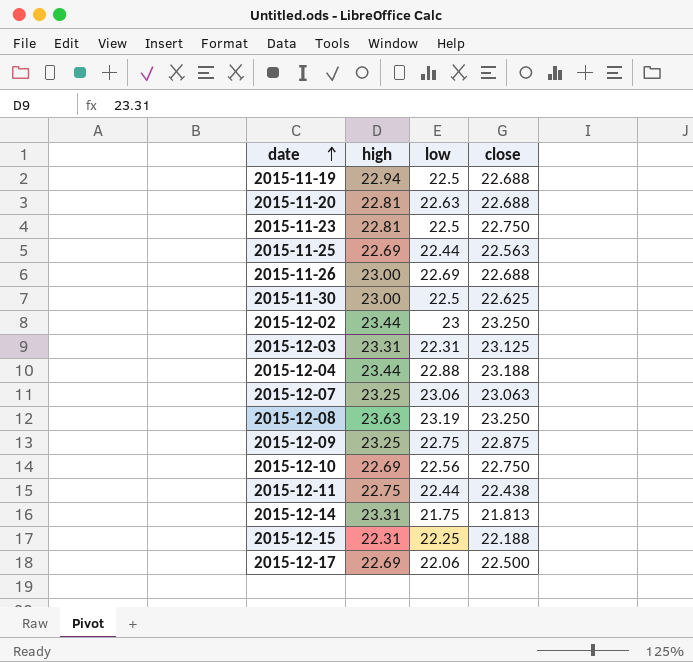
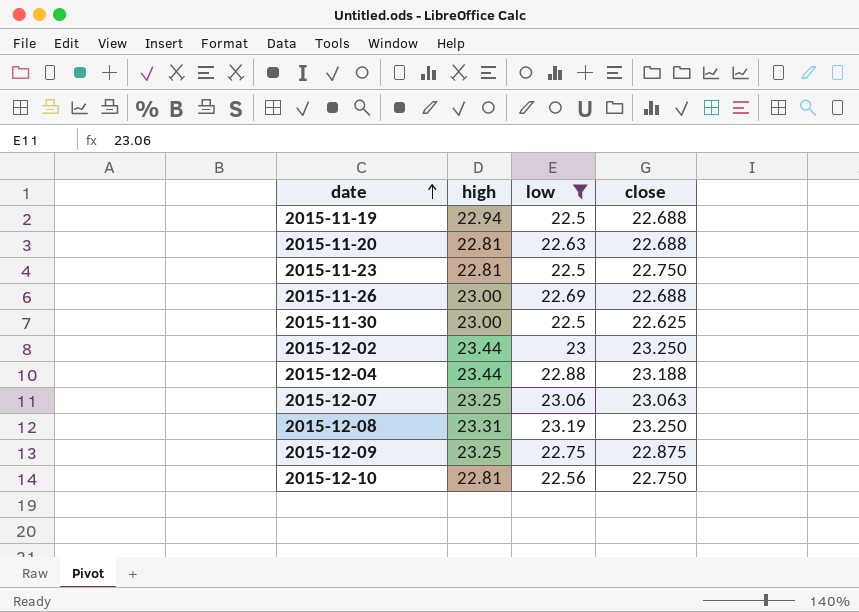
filter: none -> low >= 22.5
2015-12-08 | high: 23.63 -> 23.31
2015-12-10 | high: 22.69 -> 22.81

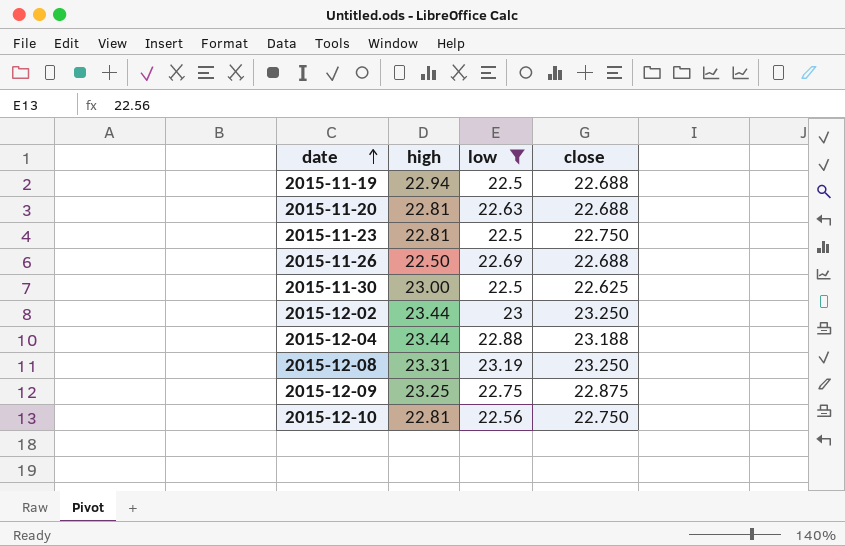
row 2015-12-07: 23.25 | 23.06 | 23.063 -> none
2015-11-26 | high: 23.00 -> 22.50

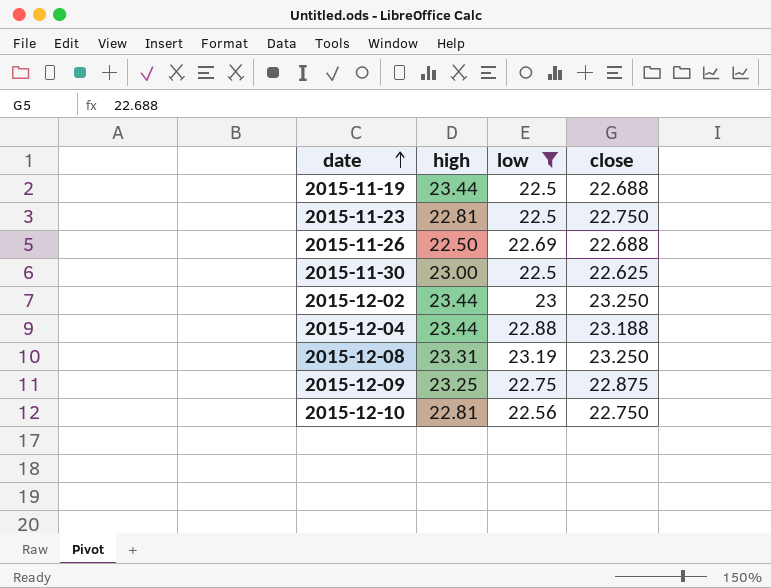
row 2015-11-20: 22.81 | 22.63 | 22.688 -> none
2015-11-19 | high: 22.94 -> 23.44

